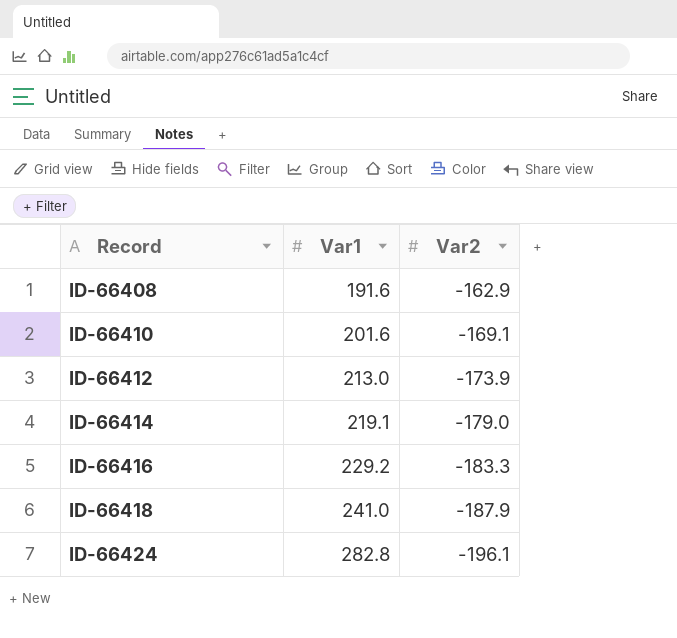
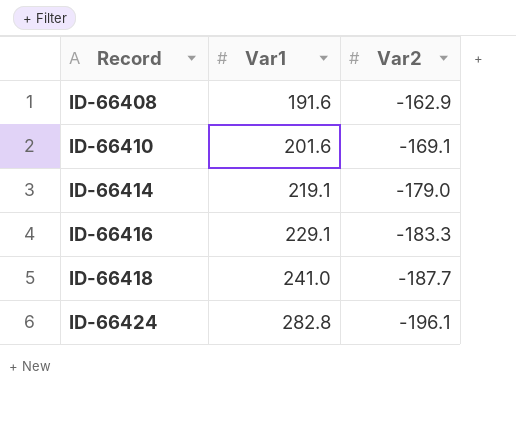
row ID-66412: 213.0 | -173.9 -> none
ID-66416 | Var1: 229.2 -> 229.1
ID-66418 | Var2: -187.9 -> -187.7

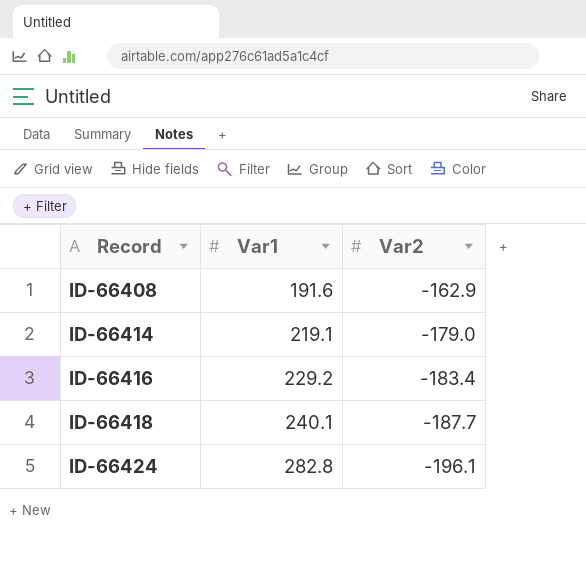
row ID-66410: 201.6 | -169.1 -> none
ID-66416 | Var1: 229.1 -> 229.2
ID-66416 | Var2: -183.3 -> -183.4
ID-66418 | Var1: 241.0 -> 240.1

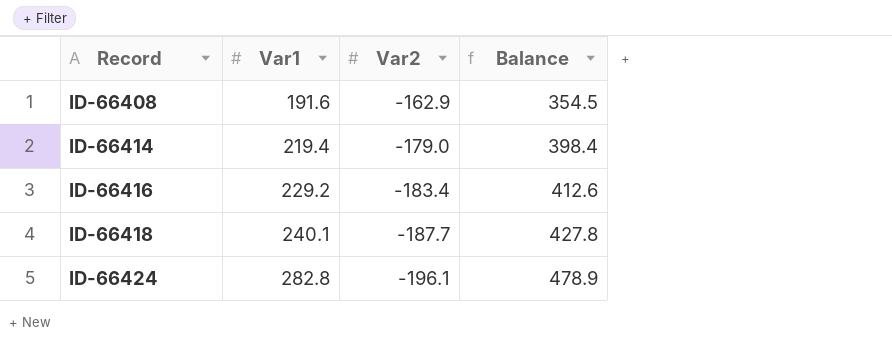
column Balance | formula: none -> [Var1] - [Var2]
ID-66414 | Var1: 219.1 -> 219.4

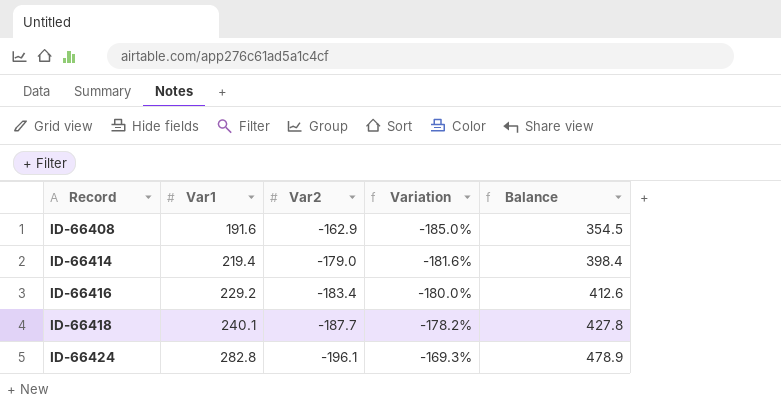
column Variation | formula: none -> ([Var2] - [Var1]) / [Var1]

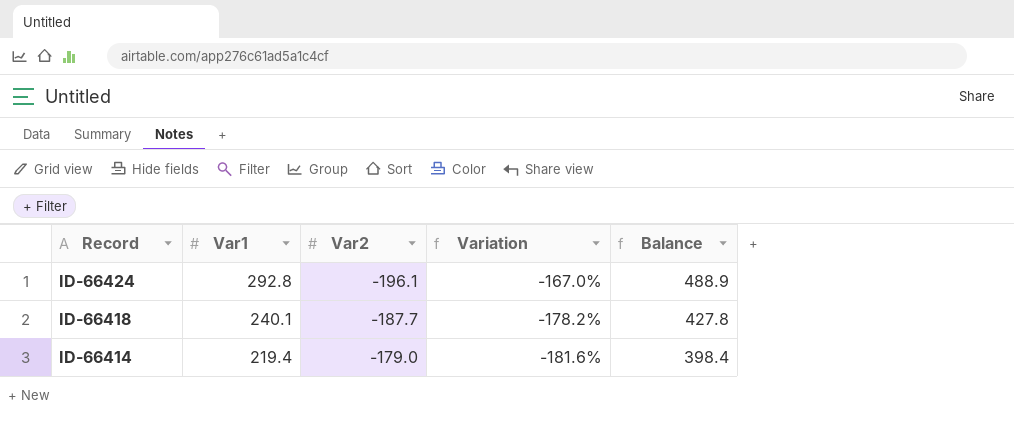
row order: Record ascending -> Record descending
row ID-66408: 191.6 | -162.9 | -185.0% | 354.5 -> none
row ID-66416: 229.2 | -183.4 | -180.0% | 412.6 -> none
ID-66424 | Var1: 282.8 -> 292.8
ID-66424 | Variation: -169.3% -> -167.0%
ID-66424 | Balance: 478.9 -> 488.9

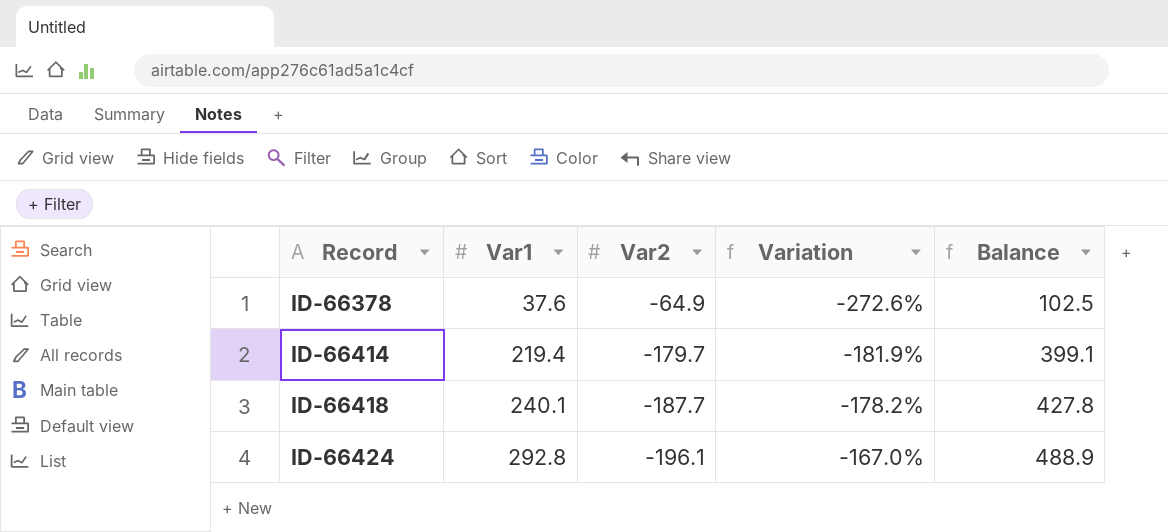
row order: Record descending -> Record ascending
row ID-66378: none -> 37.6 | -64.9 | -272.6% | 102.5
ID-66414 | Var2: -179.0 -> -179.7
ID-66414 | Variation: -181.6% -> -181.9%
ID-66414 | Balance: 398.4 -> 399.1

